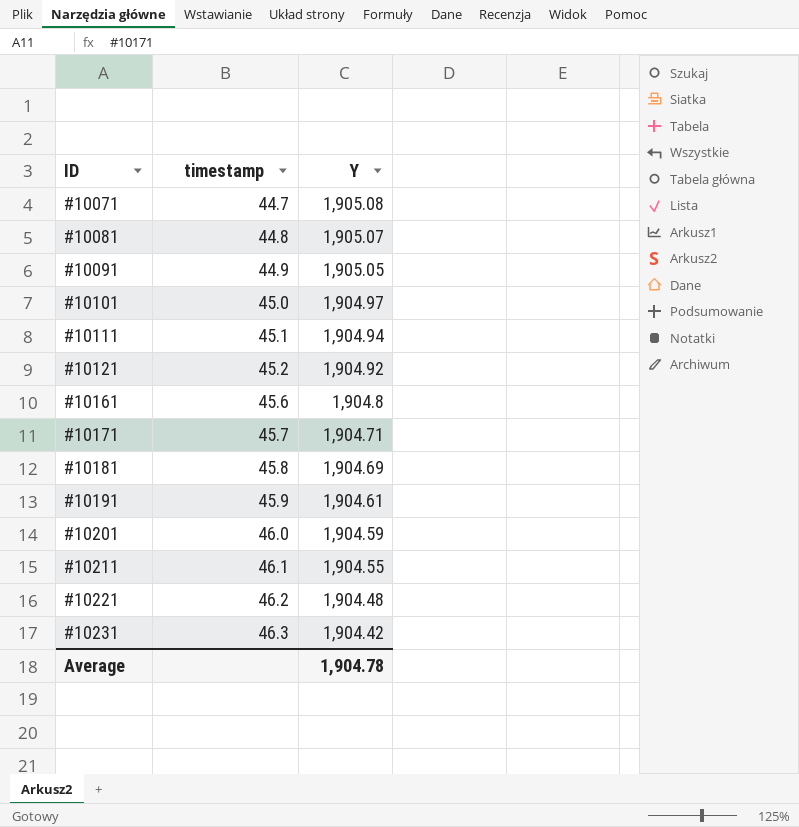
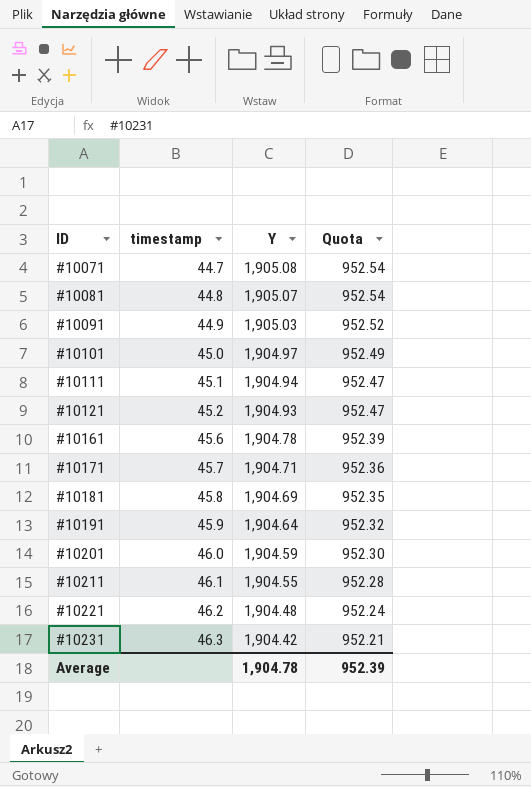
column Quota | formula: none -> [Y] * 0.5
#10091 | Y: 1,905.05 -> 1,905.03
#10121 | Y: 1,904.92 -> 1,904.93
#10161 | Y: 1,904.8 -> 1,904.78
#10191 | Y: 1,904.61 -> 1,904.64

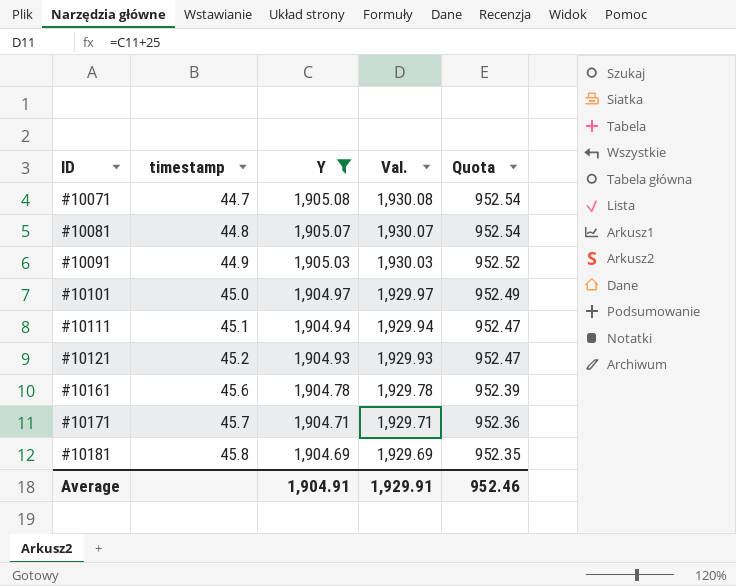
filter: none -> Y >= 1,904.69
column Val. | formula: none -> [Y] + 25
Average | Y: 1,904.78 -> 1,904.91
Average | Quota: 952.39 -> 952.46

